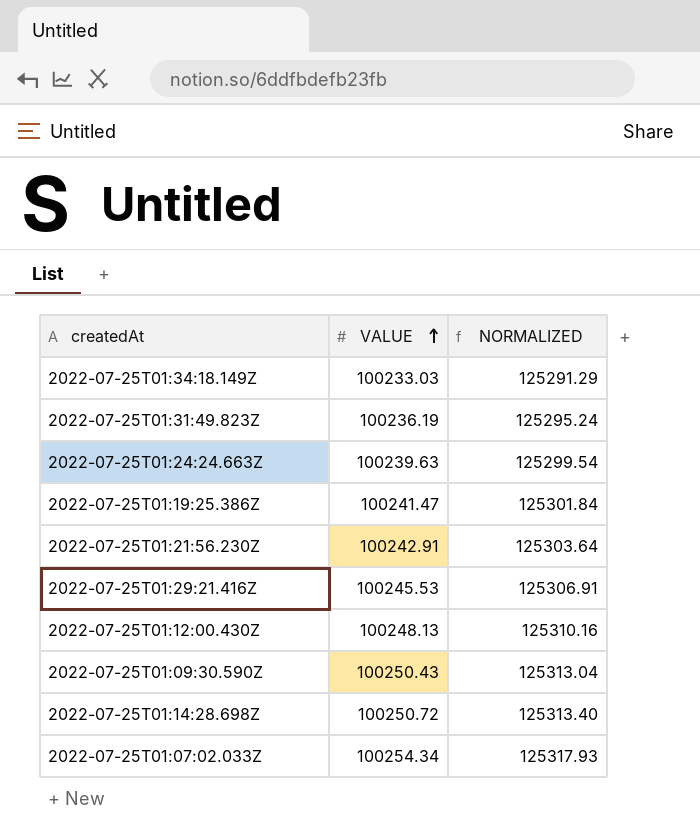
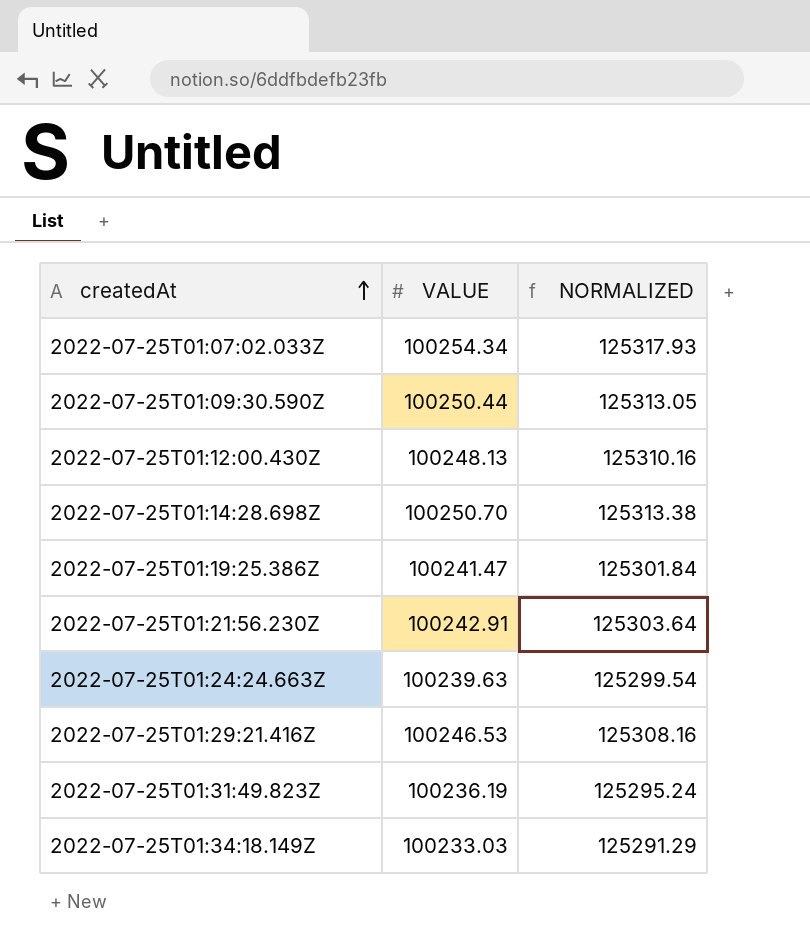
row order: VALUE ascending -> createdAt ascending
2022-07-25T01:09:30.590Z | VALUE: 100250.43 -> 100250.44
2022-07-25T01:09:30.590Z | NORMALIZED: 125313.04 -> 125313.05
2022-07-25T01:14:28.698Z | VALUE: 100250.72 -> 100250.70
2022-07-25T01:14:28.698Z | NORMALIZED: 125313.40 -> 125313.38
2022-07-25T01:29:21.416Z | VALUE: 100245.53 -> 100246.53
2022-07-25T01:29:21.416Z | NORMALIZED: 125306.91 -> 125308.16

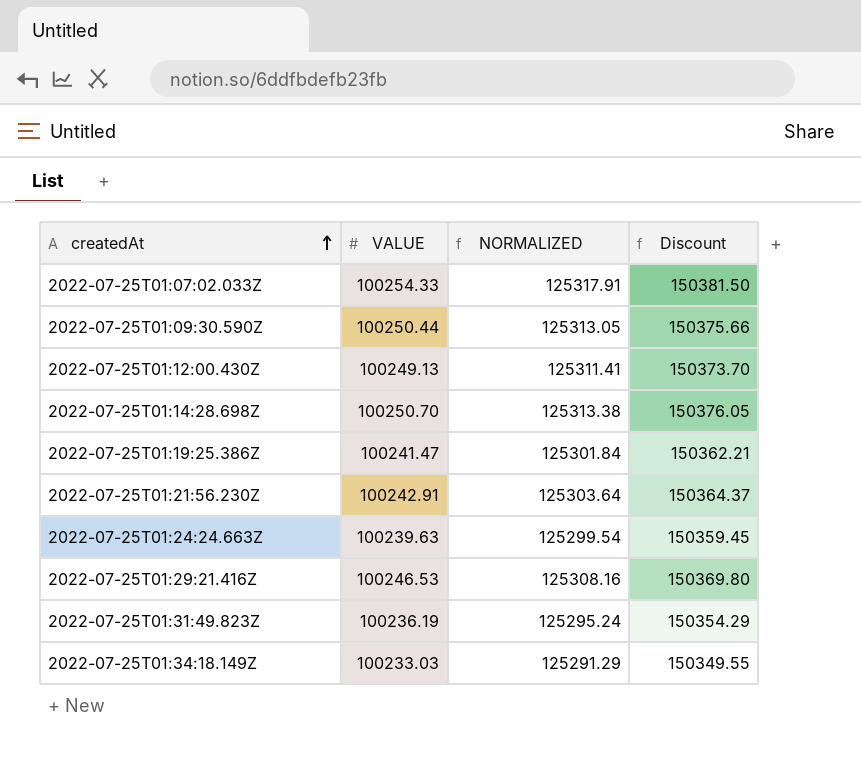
column Discount | formula: none -> [VALUE] * 1.5
2022-07-25T01:07:02.033Z | VALUE: 100254.34 -> 100254.33
2022-07-25T01:07:02.033Z | NORMALIZED: 125317.93 -> 125317.91
2022-07-25T01:12:00.430Z | VALUE: 100248.13 -> 100249.13
2022-07-25T01:12:00.430Z | NORMALIZED: 125310.16 -> 125311.41

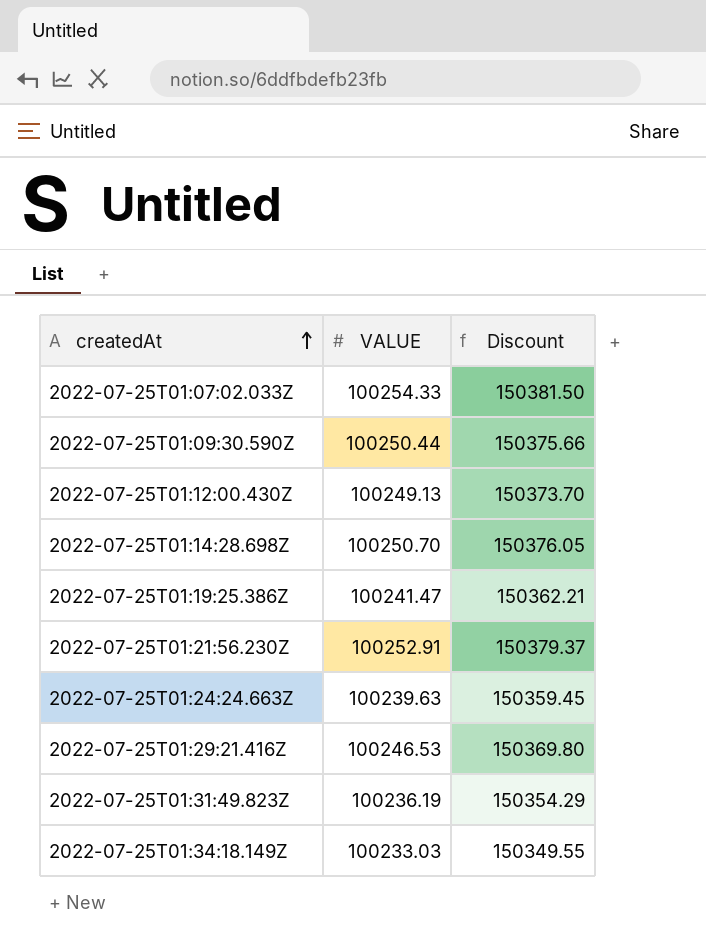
column NORMALIZED | formula: [VALUE] * 1.25 -> none
2022-07-25T01:21:56.230Z | VALUE: 100242.91 -> 100252.91
2022-07-25T01:21:56.230Z | Discount: 150364.37 -> 150379.37

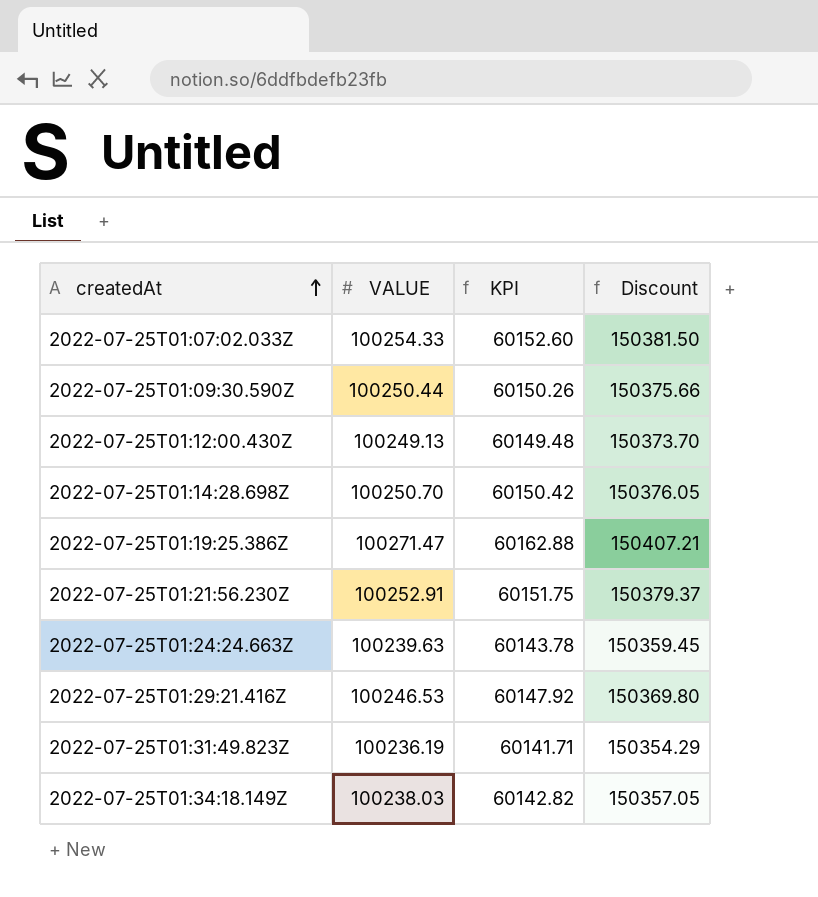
column KPI | formula: none -> [VALUE] * 0.6
2022-07-25T01:19:25.386Z | VALUE: 100241.47 -> 100271.47
2022-07-25T01:19:25.386Z | Discount: 150362.21 -> 150407.21
2022-07-25T01:34:18.149Z | VALUE: 100233.03 -> 100238.03
2022-07-25T01:34:18.149Z | Discount: 150349.55 -> 150357.05

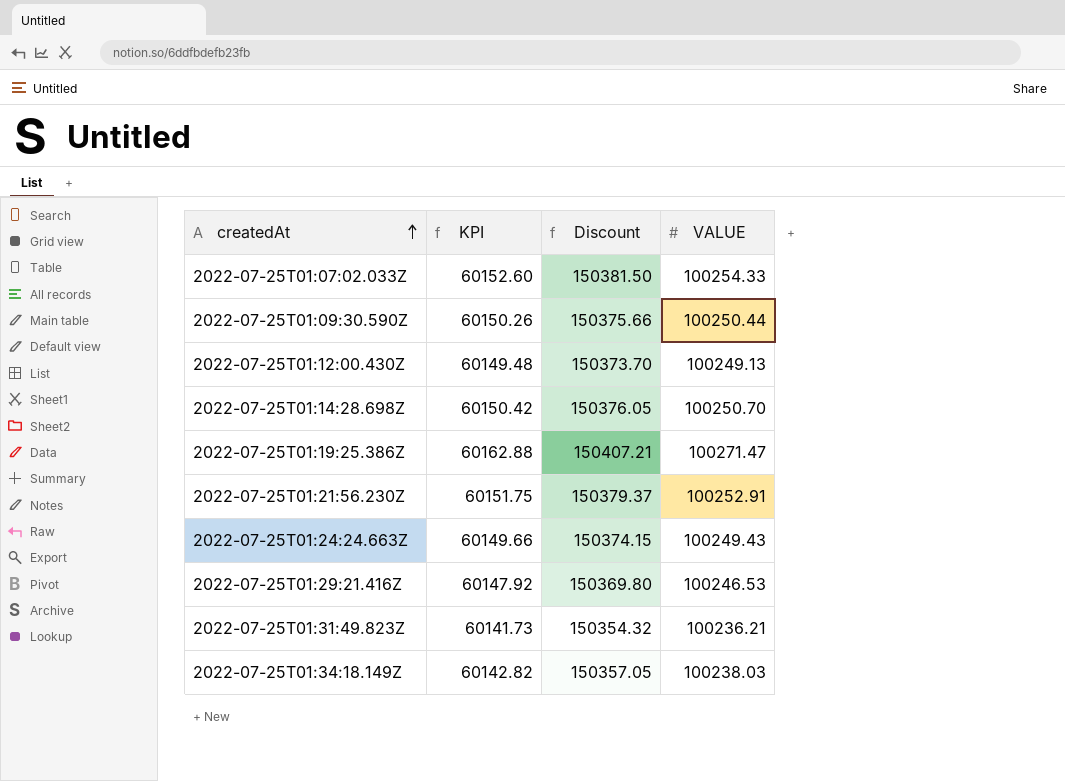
column VALUE | position: 2 -> 4
2022-07-25T01:24:24.663Z | KPI: 60143.78 -> 60149.66
2022-07-25T01:24:24.663Z | Discount: 150359.45 -> 150374.15
2022-07-25T01:24:24.663Z | VALUE: 100239.63 -> 100249.43
2022-07-25T01:31:49.823Z | KPI: 60141.71 -> 60141.73
2022-07-25T01:31:49.823Z | Discount: 150354.29 -> 150354.32
2022-07-25T01:31:49.823Z | VALUE: 100236.19 -> 100236.21

